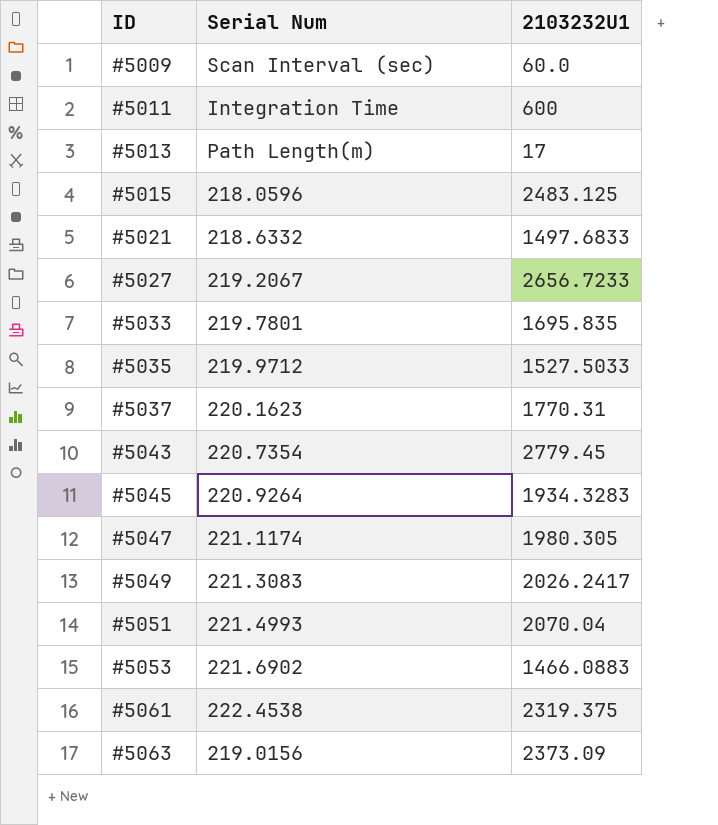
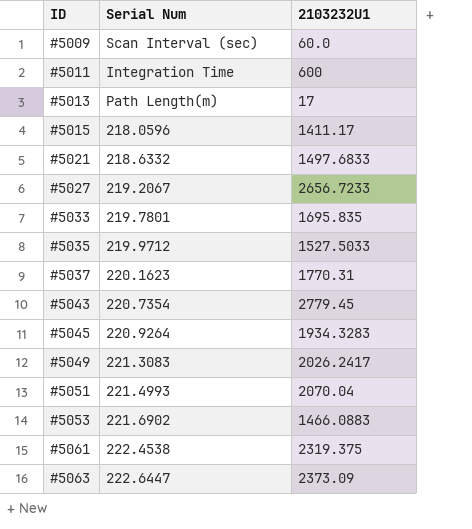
row #5047: 221.1174 | 1980.305 -> none
#5015 | 2103232U1: 2483.125 -> 1411.17
#5063 | Serial Num: 219.0156 -> 222.6447

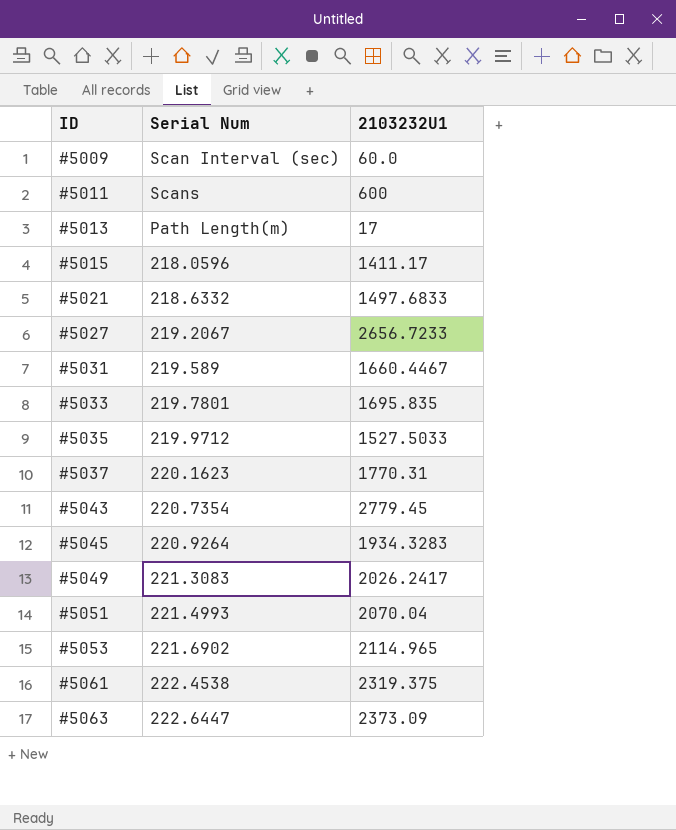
#5011 | Serial Num: Integration Time -> Scans
row #5031: none -> 219.589 | 1660.4467
#5053 | 2103232U1: 1466.0883 -> 2114.965

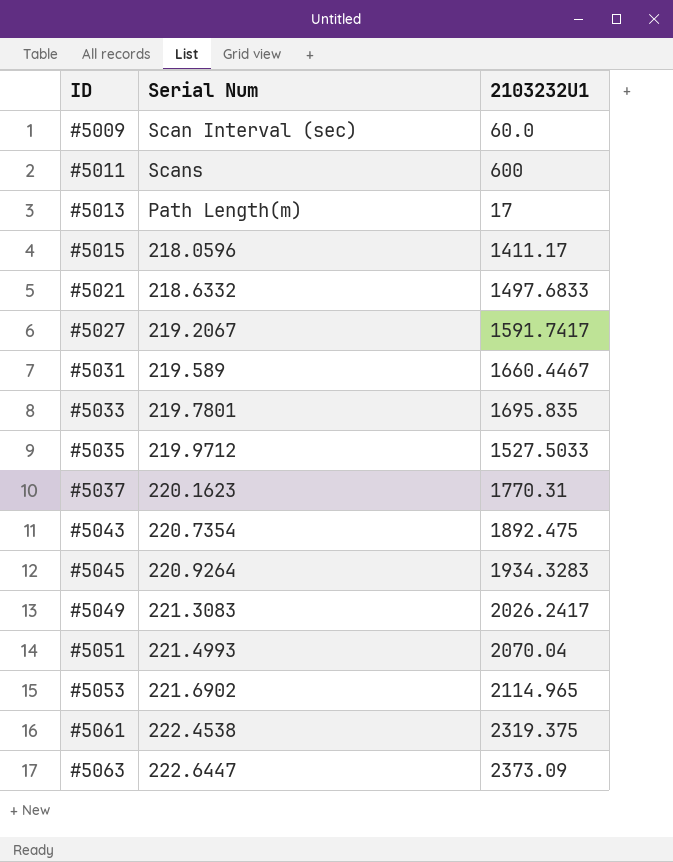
#5027 | 2103232U1: 2656.7233 -> 1591.7417
#5043 | 2103232U1: 2779.45 -> 1892.475

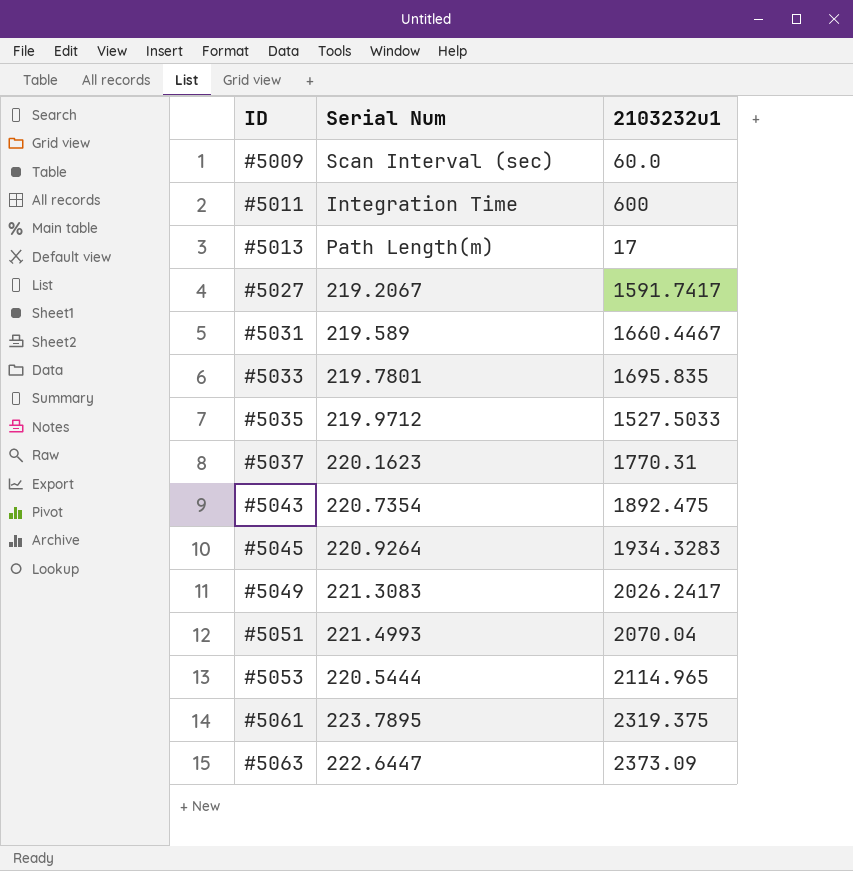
column name: 2103232U1 -> 2103232u1
row #5015: 218.0596 | 1411.17 -> none
row #5021: 218.6332 | 1497.6833 -> none
#5011 | Serial Num: Scans -> Integration Time
#5053 | Serial Num: 221.6902 -> 220.5444
#5061 | Serial Num: 222.4538 -> 223.7895

